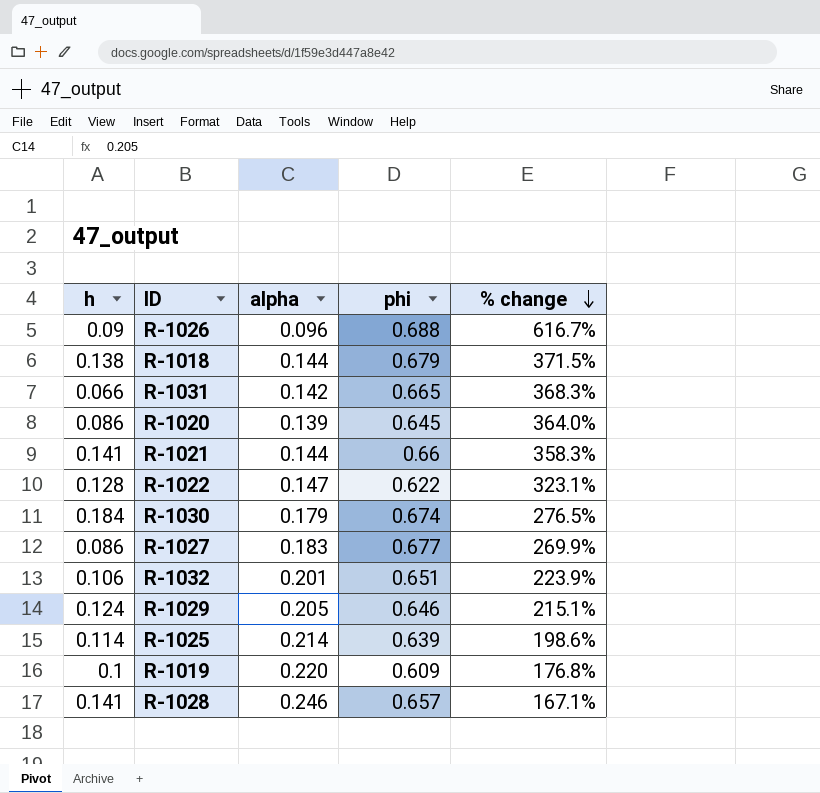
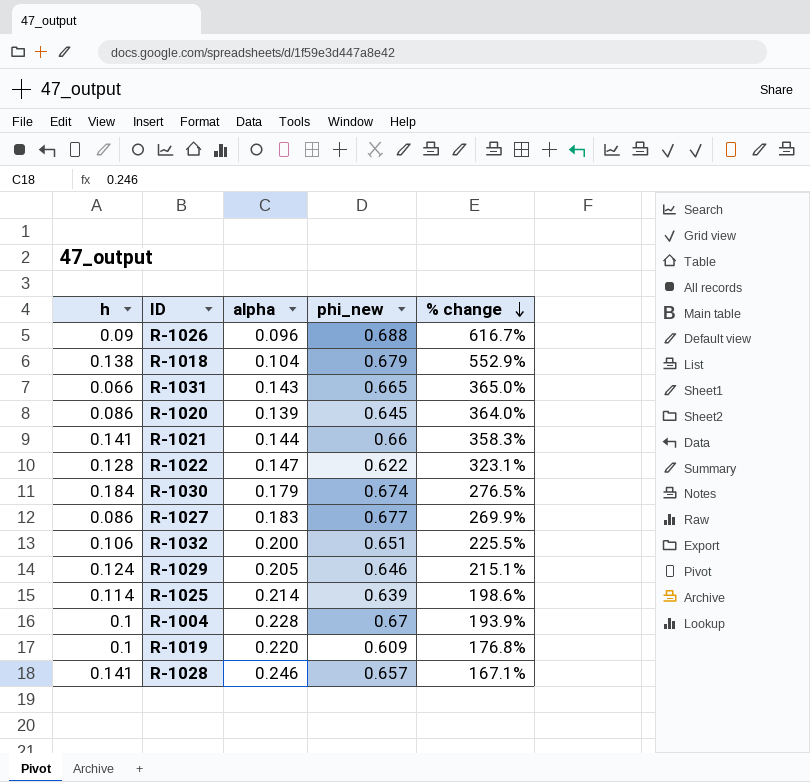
column name: phi -> phi_new
R-1018 | alpha: 0.144 -> 0.104
R-1018 | % change: 371.5% -> 552.9%
R-1031 | alpha: 0.142 -> 0.143
R-1031 | % change: 368.3% -> 365.0%
R-1032 | alpha: 0.201 -> 0.200
R-1032 | % change: 223.9% -> 225.5%
row R-1004: none -> 0.1 | 0.228 | 0.67 | 193.9%

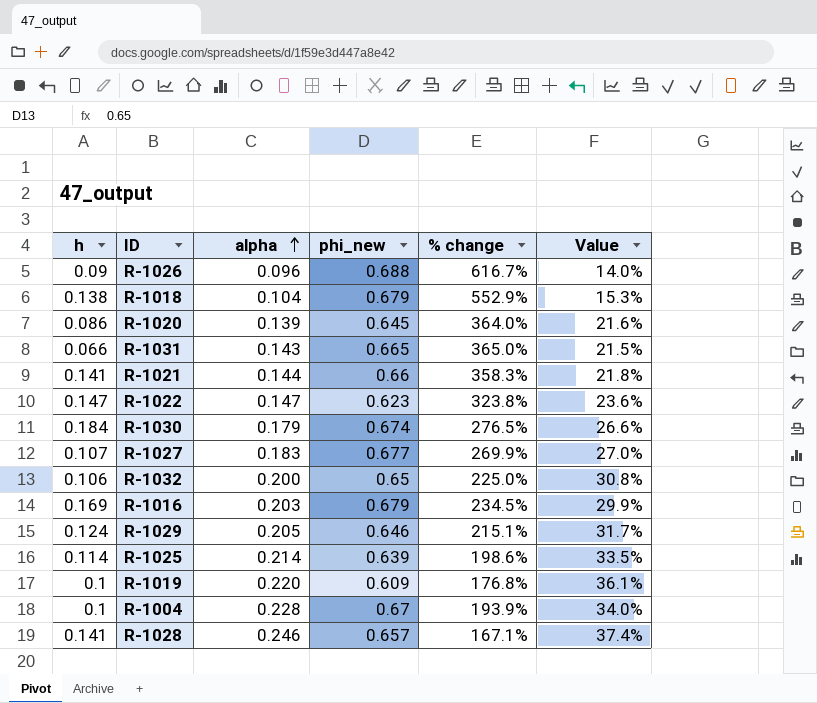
row order: % change descending -> alpha ascending
column Value | formula: none -> [alpha] / [phi_new]
R-1022 | h: 0.128 -> 0.147
R-1022 | phi_new: 0.622 -> 0.623
R-1022 | % change: 323.1% -> 323.8%
R-1027 | h: 0.086 -> 0.107
R-1032 | phi_new: 0.651 -> 0.65
R-1032 | % change: 225.5% -> 225.0%
row R-1016: none -> 0.169 | 0.203 | 0.679 | 234.5% | 29.9%

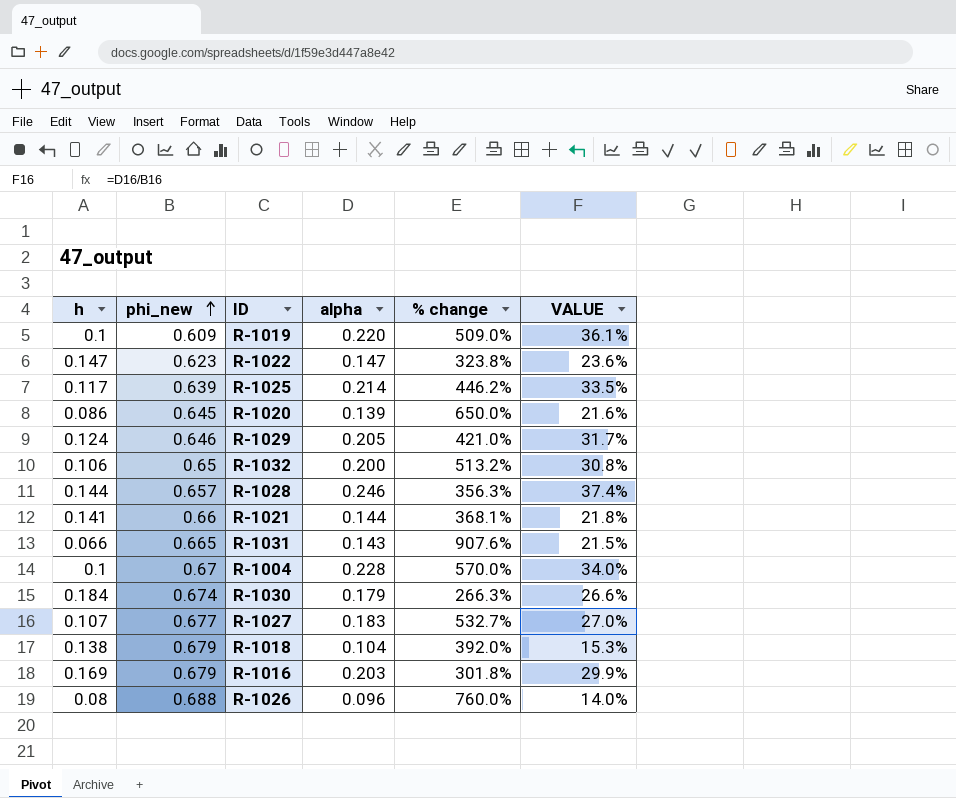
row order: alpha ascending -> phi_new ascending
column phi_new | position: 4 -> 2
column % change | formula: ([phi_new] - [alpha]) / [alpha] -> ([phi_new] - [h]) / [h]
column name: Value -> VALUE
R-1025 | h: 0.114 -> 0.117
R-1028 | h: 0.141 -> 0.144
R-1026 | h: 0.09 -> 0.08

